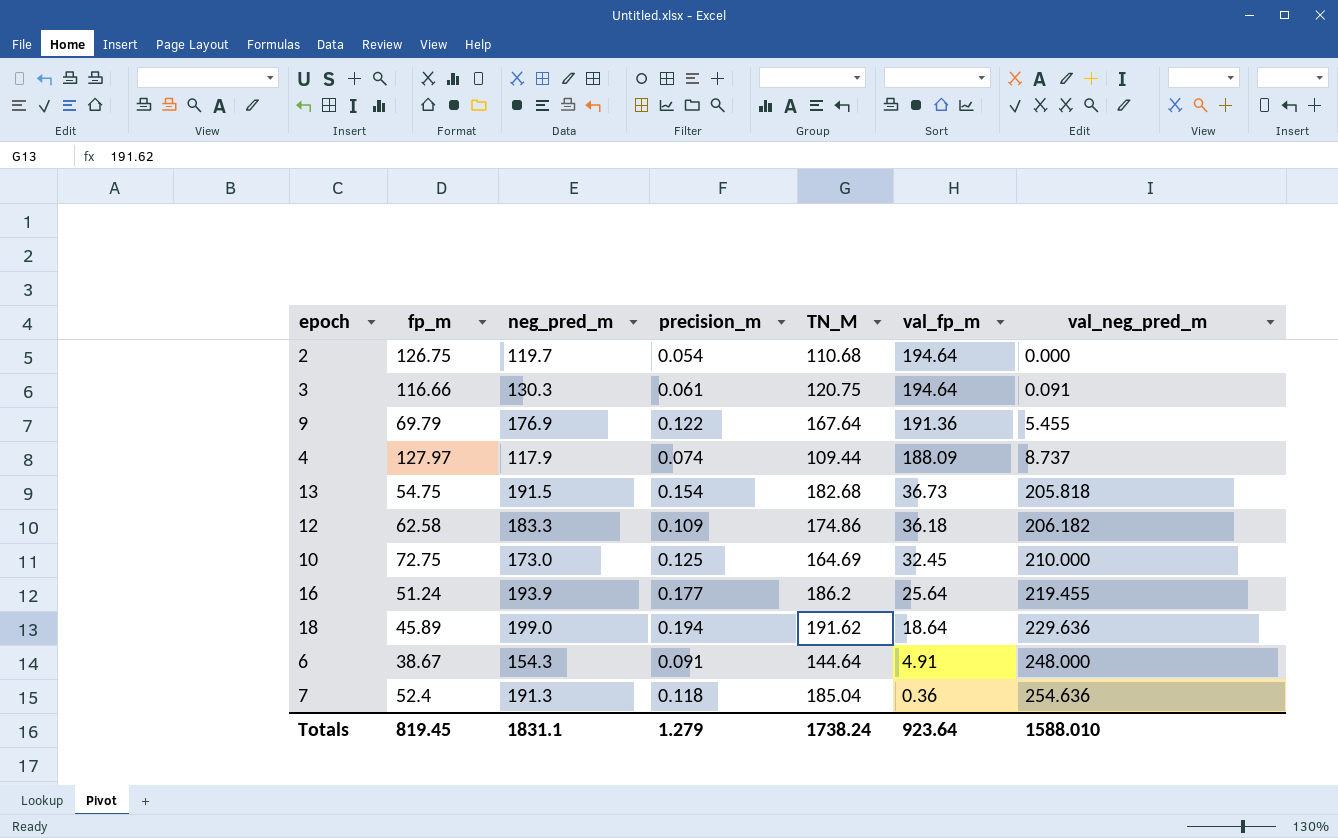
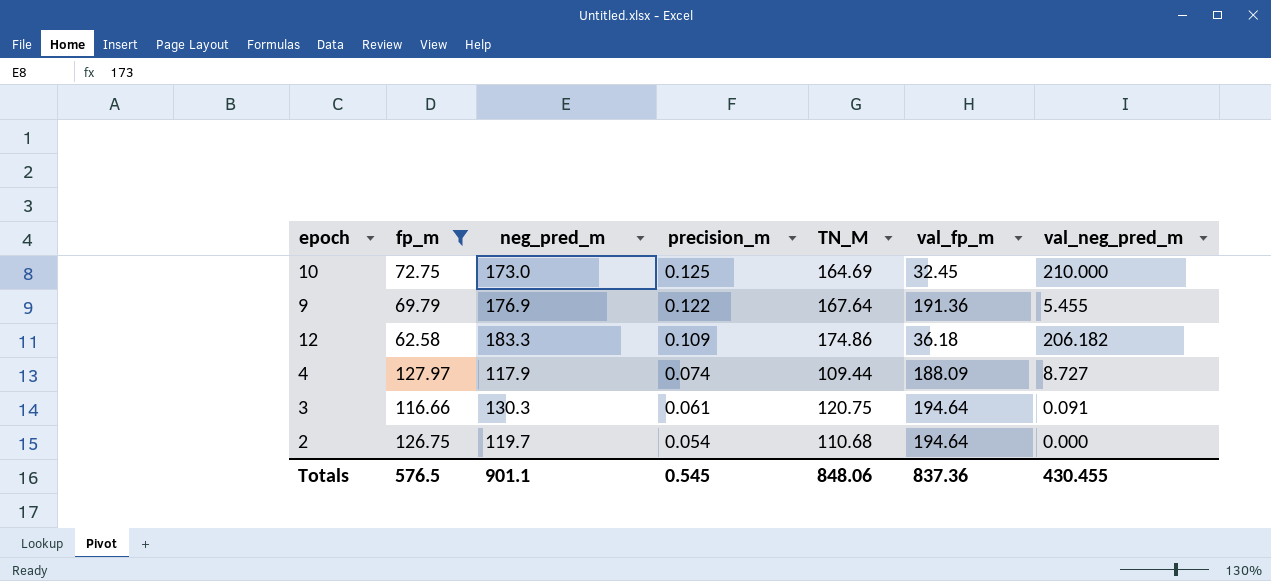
filter: none -> fp_m >= 62.58
row order: val_fp_m descending -> precision_m descending
4 | val_neg_pred_m: 8.737 -> 8.727
Totals | fp_m: 819.45 -> 576.5
Totals | neg_pred_m: 1831.1 -> 901.1
Totals | precision_m: 1.279 -> 0.545
Totals | TN_M: 1738.24 -> 848.06
Totals | val_fp_m: 923.64 -> 837.36
Totals | val_neg_pred_m: 1588.010 -> 430.455

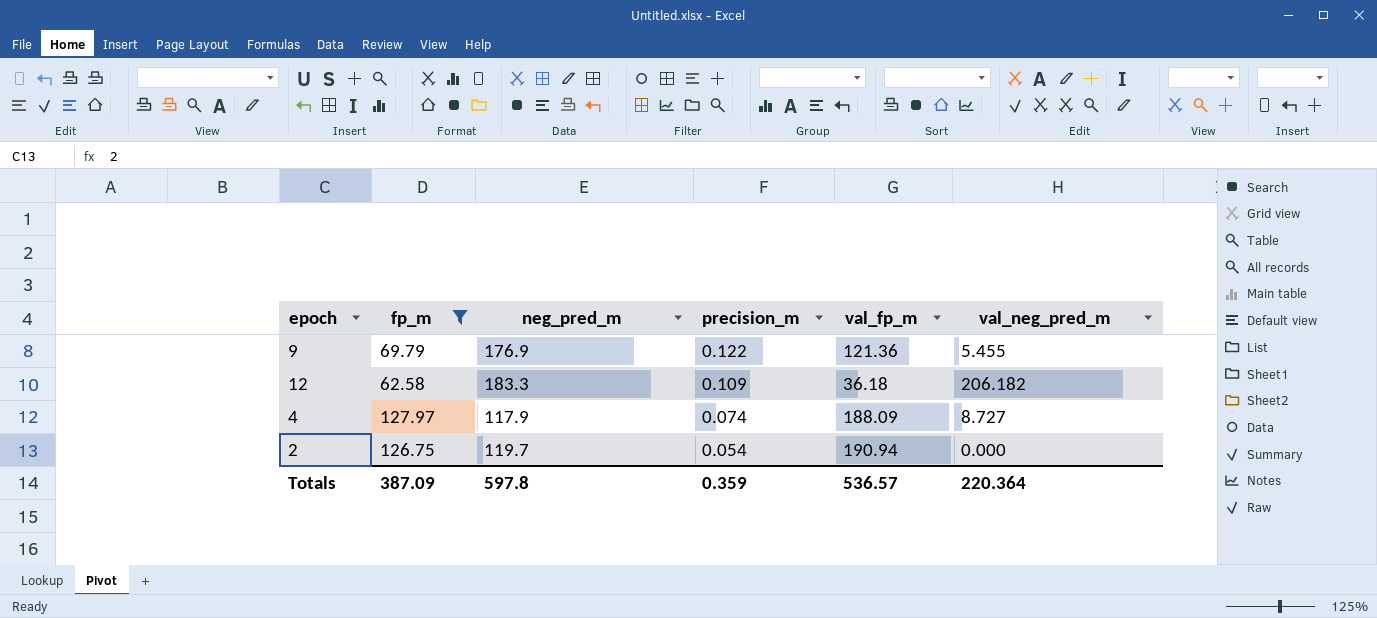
column TN_M | position: 5 -> none
row 10: 72.75 | 173.0 | 0.125 | 164.69 | 32.45 | 210.000 -> none
row 3: 116.66 | 130.3 | 0.061 | 120.75 | 194.64 | 0.091 -> none
9 | val_fp_m: 191.36 -> 121.36
2 | val_fp_m: 194.64 -> 190.94
Totals | fp_m: 576.5 -> 387.09
Totals | neg_pred_m: 901.1 -> 597.8
Totals | precision_m: 0.545 -> 0.359
Totals | val_fp_m: 837.36 -> 536.57
Totals | val_neg_pred_m: 430.455 -> 220.364

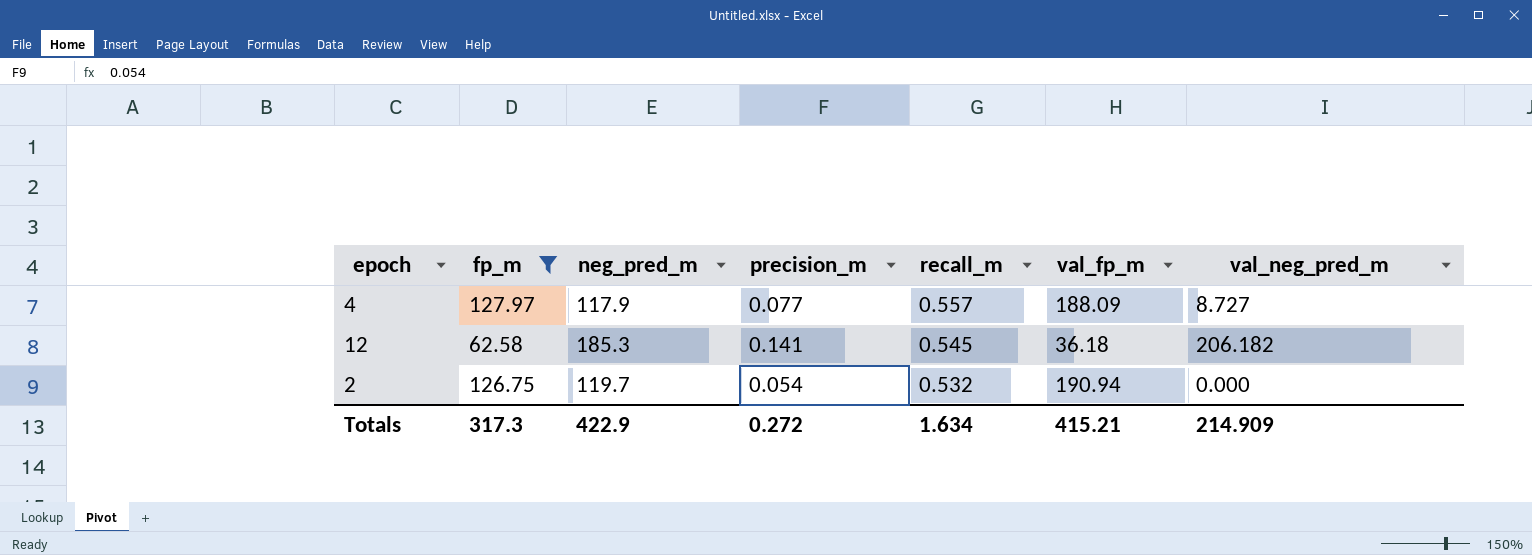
row order: precision_m descending -> recall_m descending
column recall_m | position: none -> 5
row 9: 69.79 | 176.9 | 0.122 | 121.36 | 5.455 -> none
4 | precision_m: 0.074 -> 0.077
12 | neg_pred_m: 183.3 -> 185.3
12 | precision_m: 0.109 -> 0.141
Totals | fp_m: 387.09 -> 317.3
Totals | neg_pred_m: 597.8 -> 422.9
Totals | precision_m: 0.359 -> 0.272
Totals | val_fp_m: 536.57 -> 415.21
Totals | val_neg_pred_m: 220.364 -> 214.909

